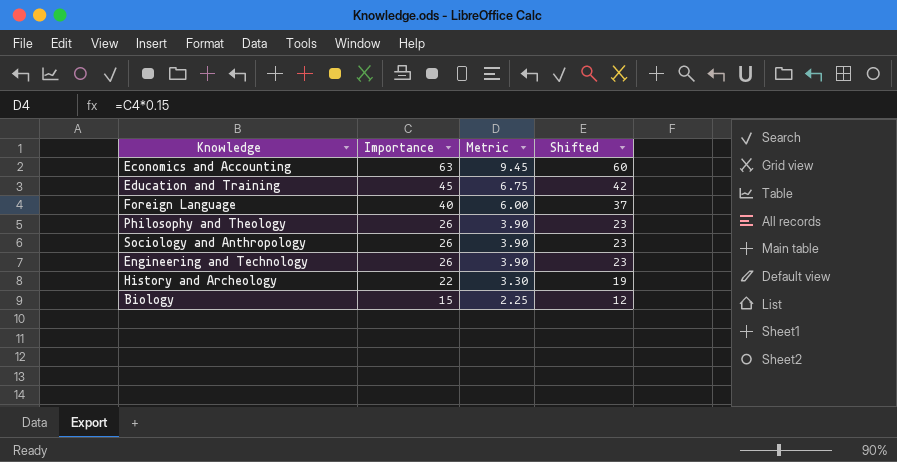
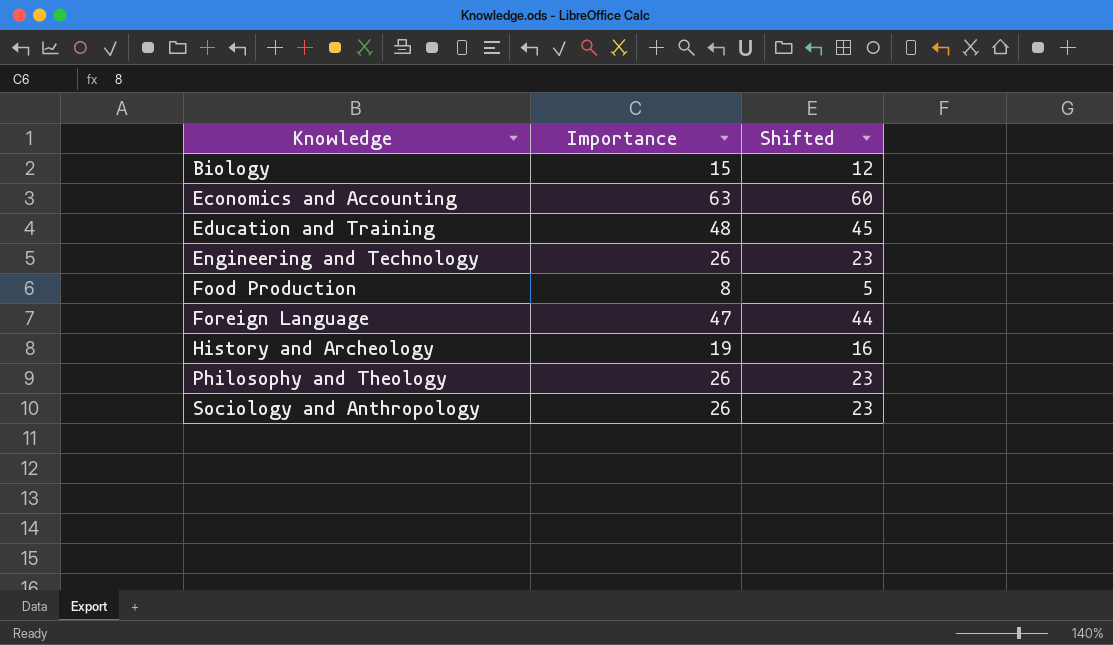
row order: Importance descending -> Knowledge ascending
column Metric | formula: [Importance] * 0.15 -> none
Education and Training | Importance: 45 -> 48
Education and Training | Shifted: 42 -> 45
row Food Production: none -> 8 | 5
Foreign Language | Importance: 40 -> 47
Foreign Language | Shifted: 37 -> 44
History and Archeology | Importance: 22 -> 19
History and Archeology | Shifted: 19 -> 16

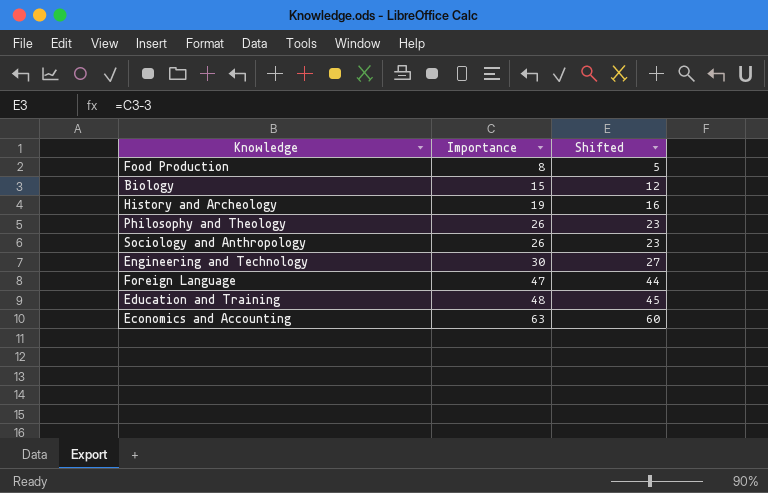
row order: Knowledge ascending -> Importance ascending
Engineering and Technology | Importance: 26 -> 30
Engineering and Technology | Shifted: 23 -> 27

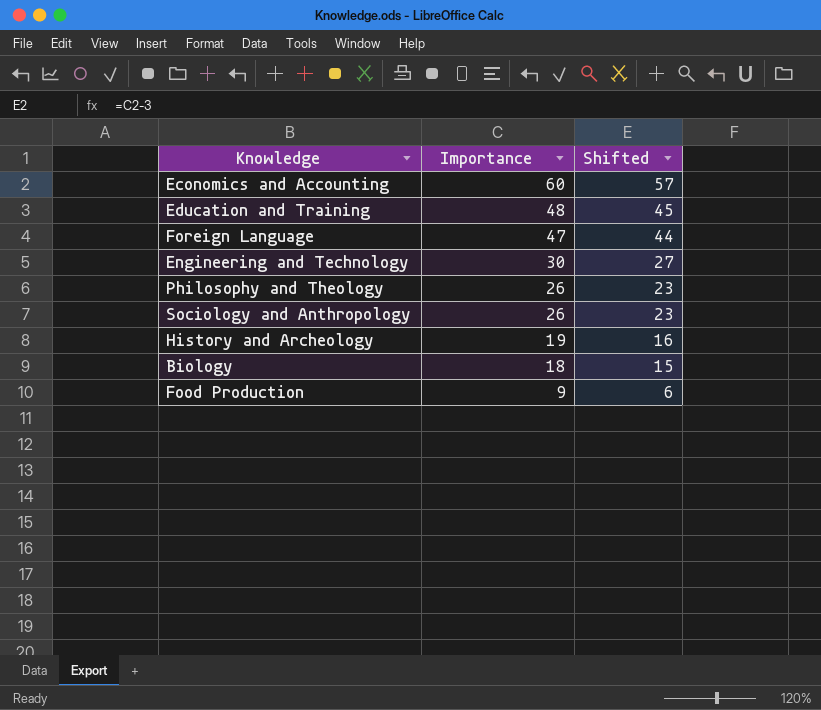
row order: Importance ascending -> Importance descending
Economics and Accounting | Importance: 63 -> 60
Economics and Accounting | Shifted: 60 -> 57
Biology | Importance: 15 -> 18
Biology | Shifted: 12 -> 15
Food Production | Importance: 8 -> 9
Food Production | Shifted: 5 -> 6

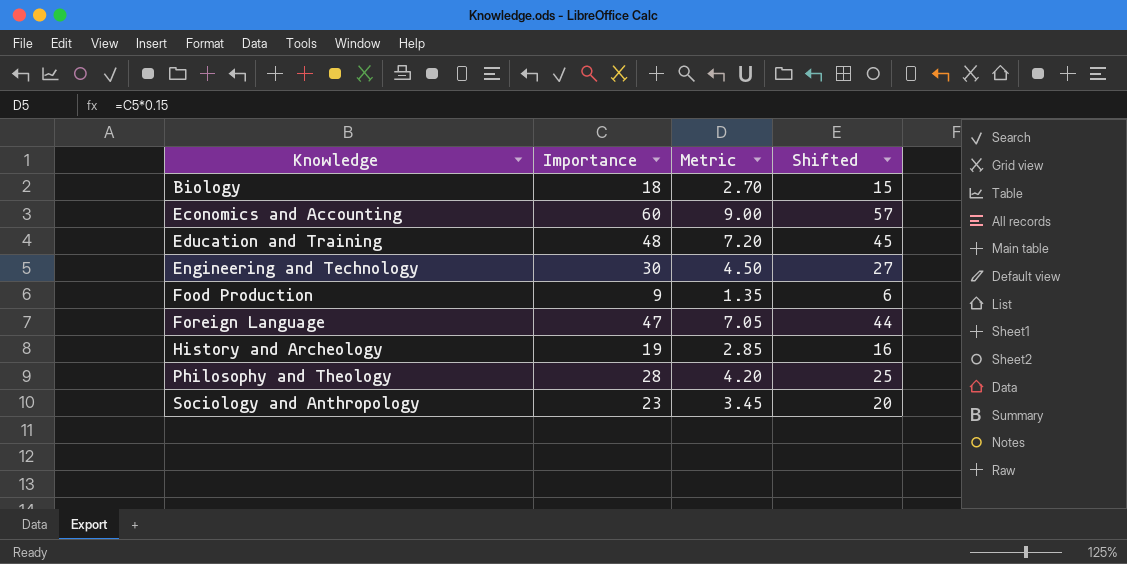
row order: Importance descending -> Knowledge ascending
column Metric | formula: none -> [Importance] * 0.15
Philosophy and Theology | Importance: 26 -> 28
Philosophy and Theology | Shifted: 23 -> 25
Sociology and Anthropology | Importance: 26 -> 23
Sociology and Anthropology | Shifted: 23 -> 20

